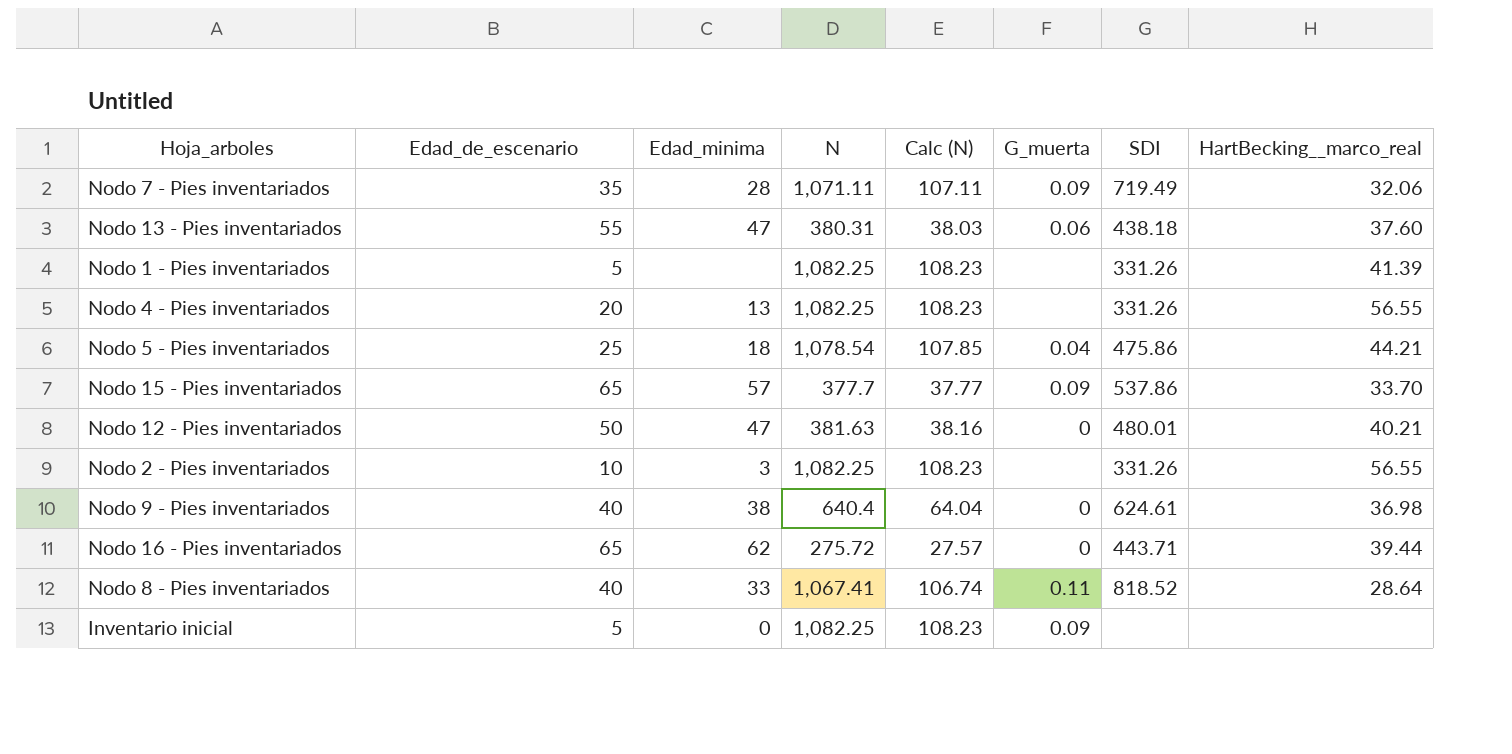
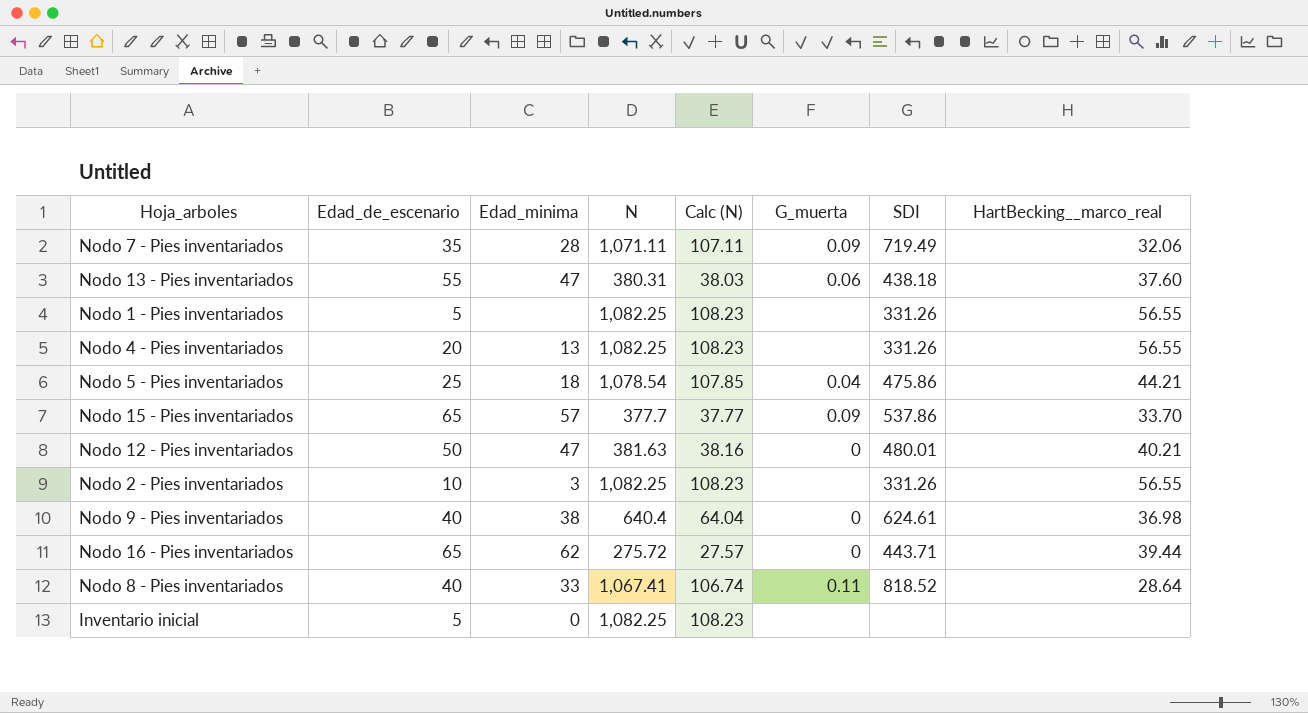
Nodo 1 - Pies inventariados | HartBecking__marco_real: 41.39 -> 56.55
Inventario inicial | G_muerta: 0.09 -> none

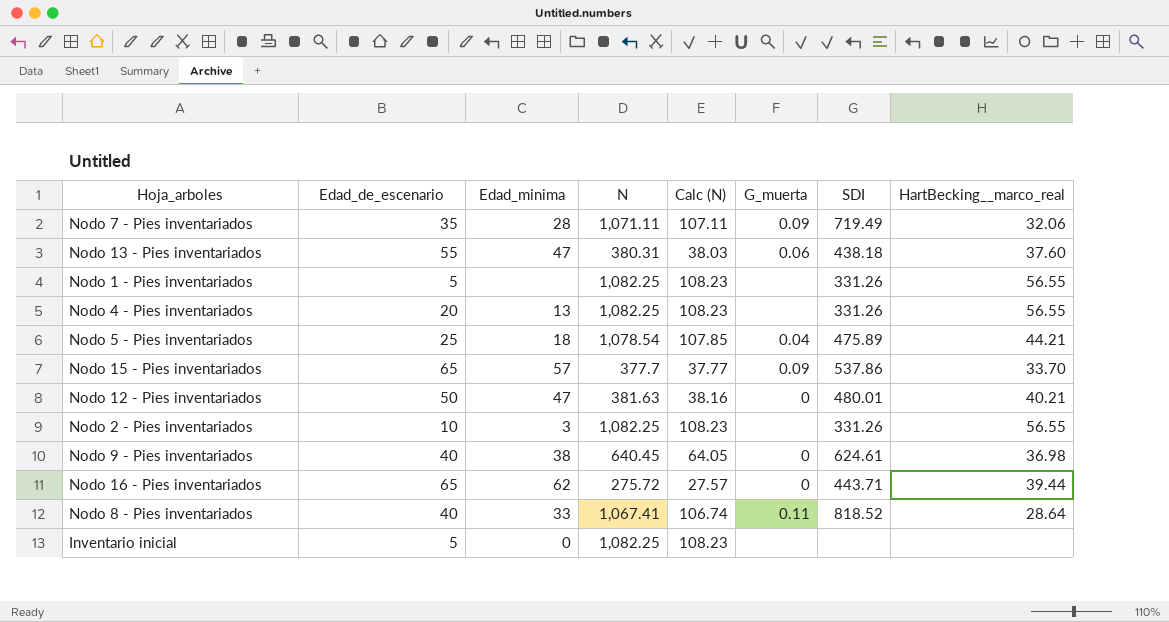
Nodo 5 - Pies inventariados | SDI: 475.86 -> 475.89
Nodo 9 - Pies inventariados | N: 640.4 -> 640.45
Nodo 9 - Pies inventariados | Calc (N): 64.04 -> 64.05

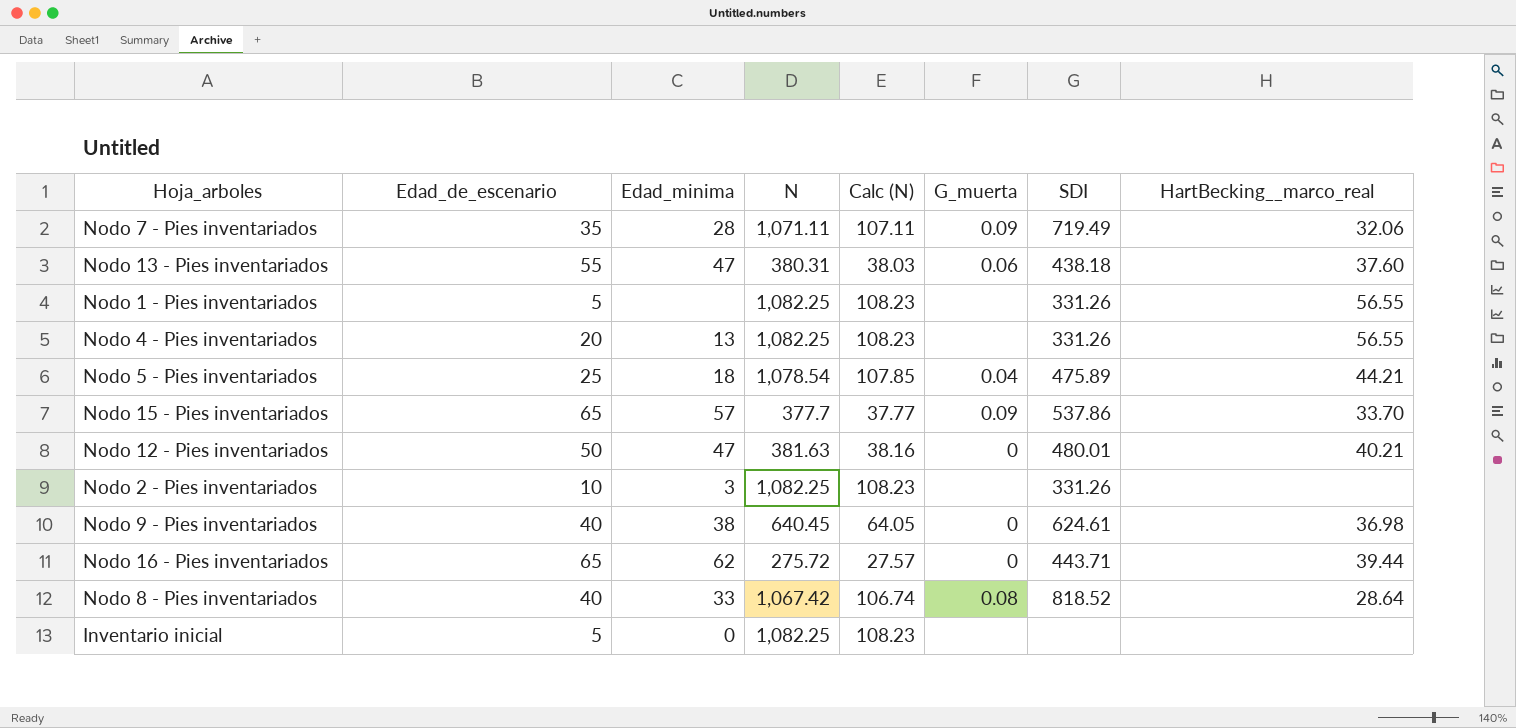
Nodo 2 - Pies inventariados | HartBecking__marco_real: 56.55 -> none
Nodo 8 - Pies inventariados | N: 1,067.41 -> 1,067.42
Nodo 8 - Pies inventariados | G_muerta: 0.11 -> 0.08

